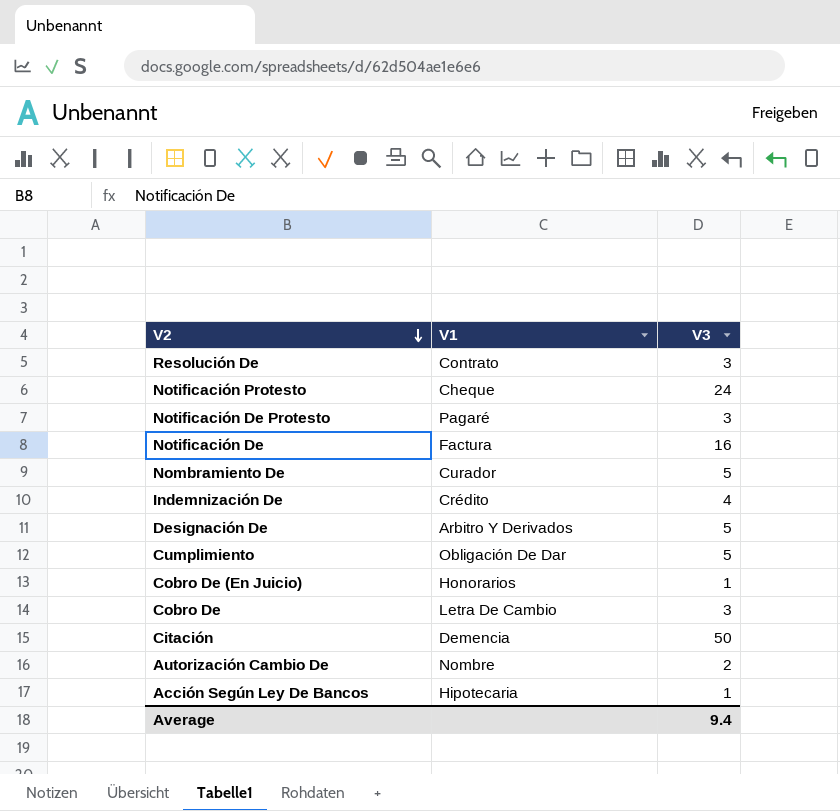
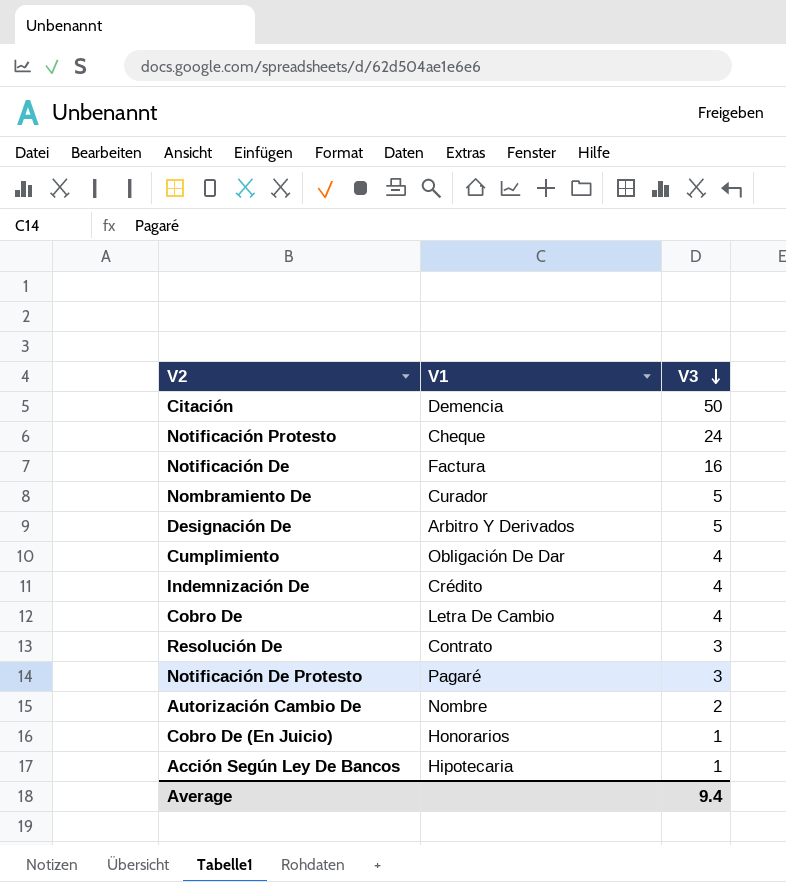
row order: V2 descending -> V3 descending
Cumplimiento | V3: 5 -> 4
Cobro De | V3: 3 -> 4

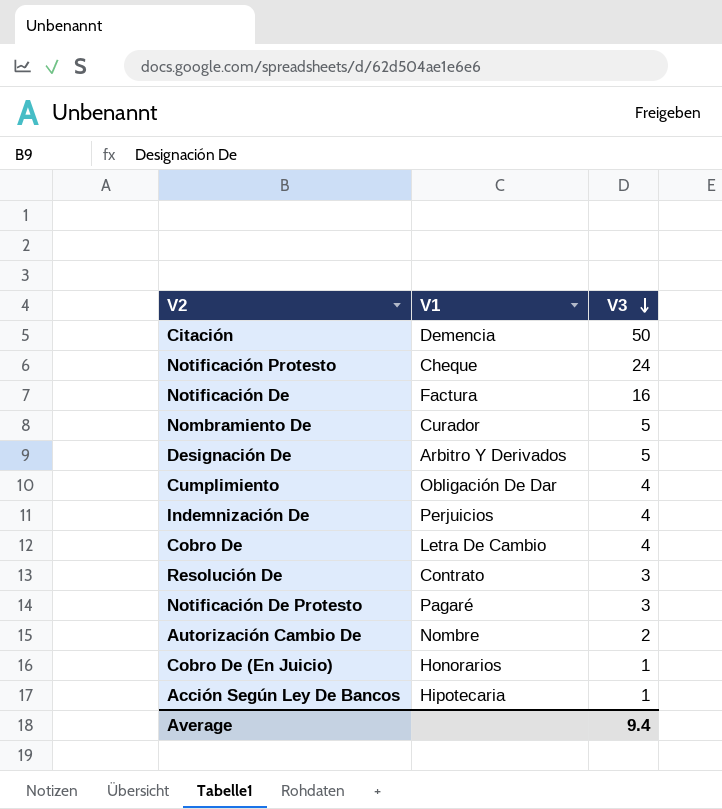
Indemnización De | V1: Crédito -> Perjuicios

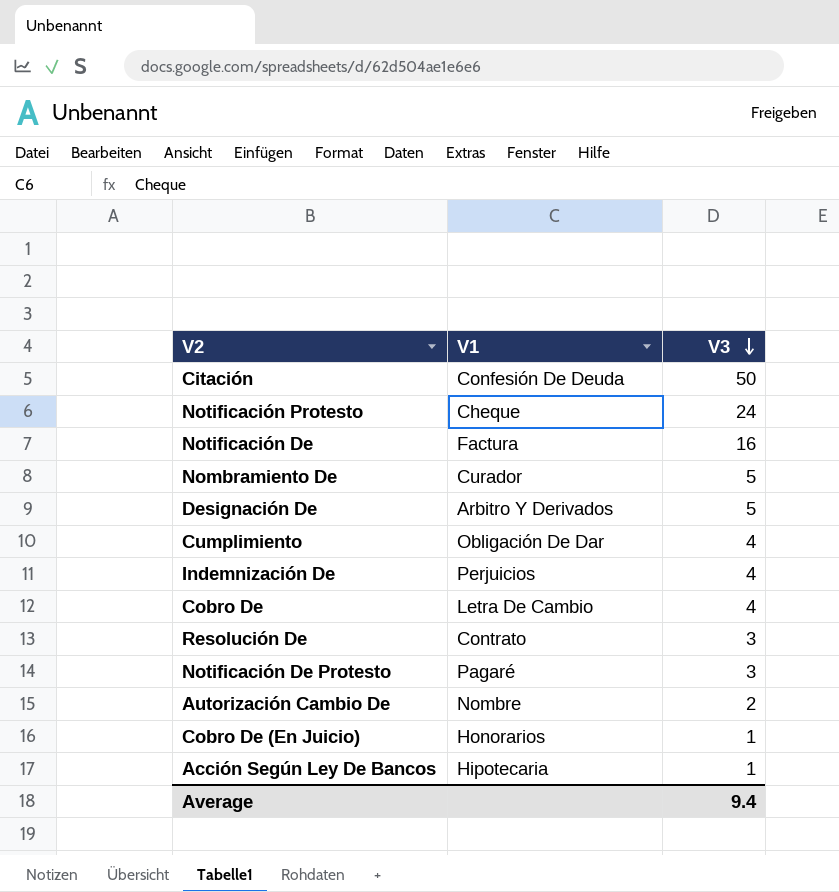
Citación | V1: Demencia -> Confesión De Deuda

